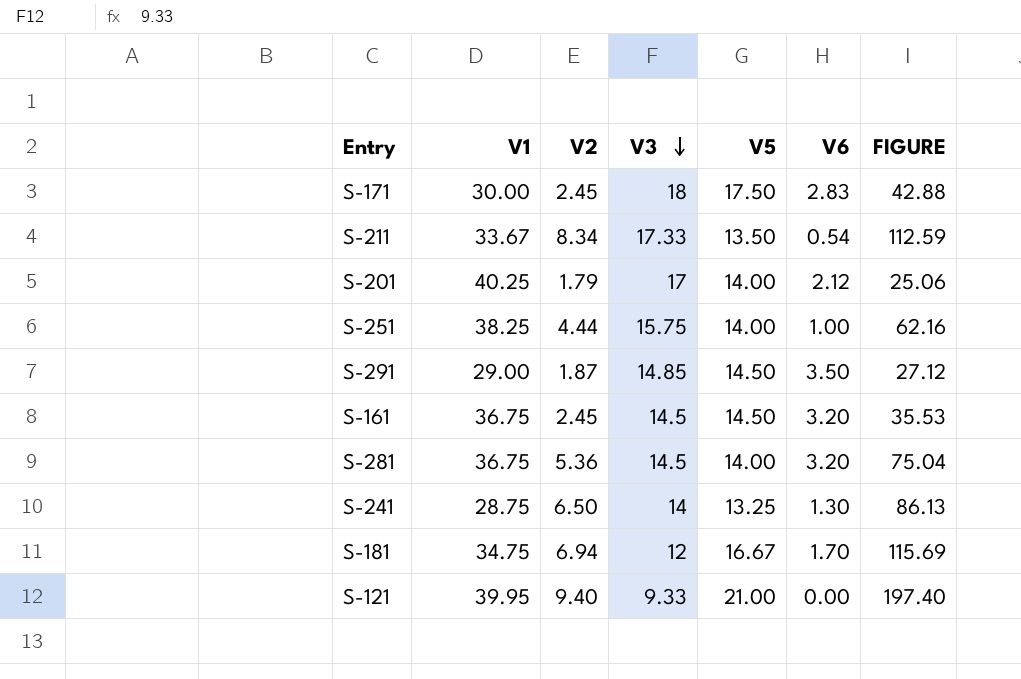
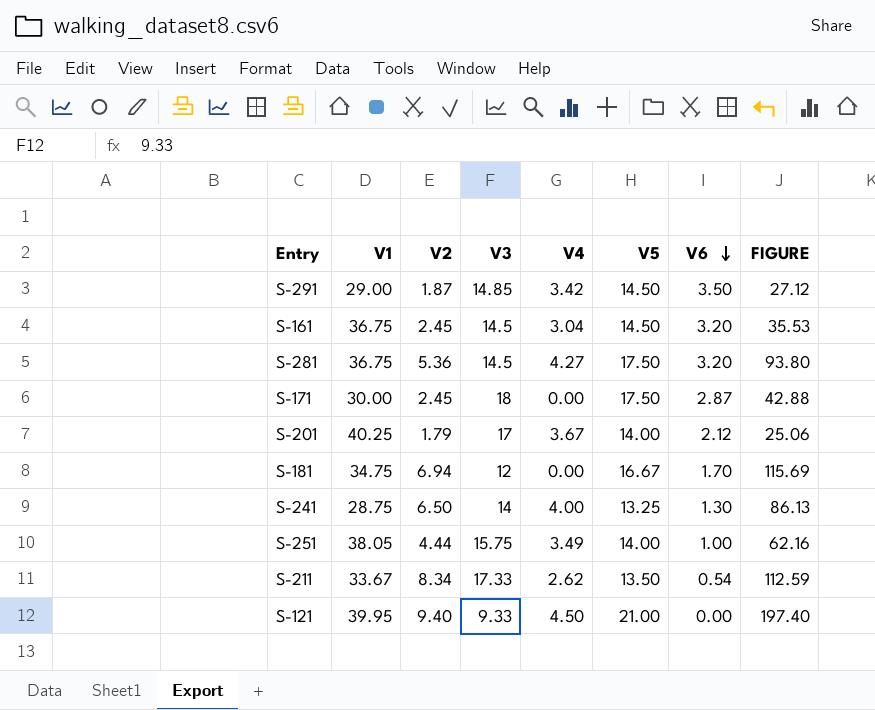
row order: V3 descending -> V6 descending
column V4 | position: none -> 5
S-281 | V5: 14.00 -> 17.50
S-281 | FIGURE: 75.04 -> 93.80
S-171 | V6: 2.83 -> 2.87
S-251 | V1: 38.25 -> 38.05

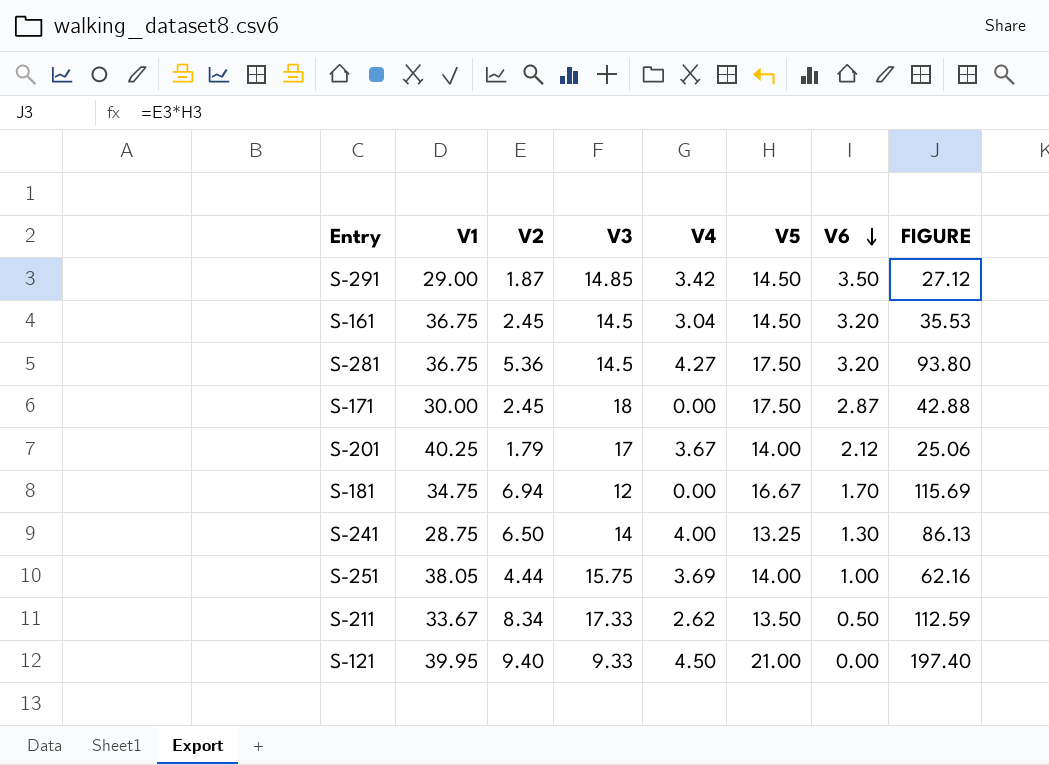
S-251 | V4: 3.49 -> 3.69
S-211 | V6: 0.54 -> 0.50

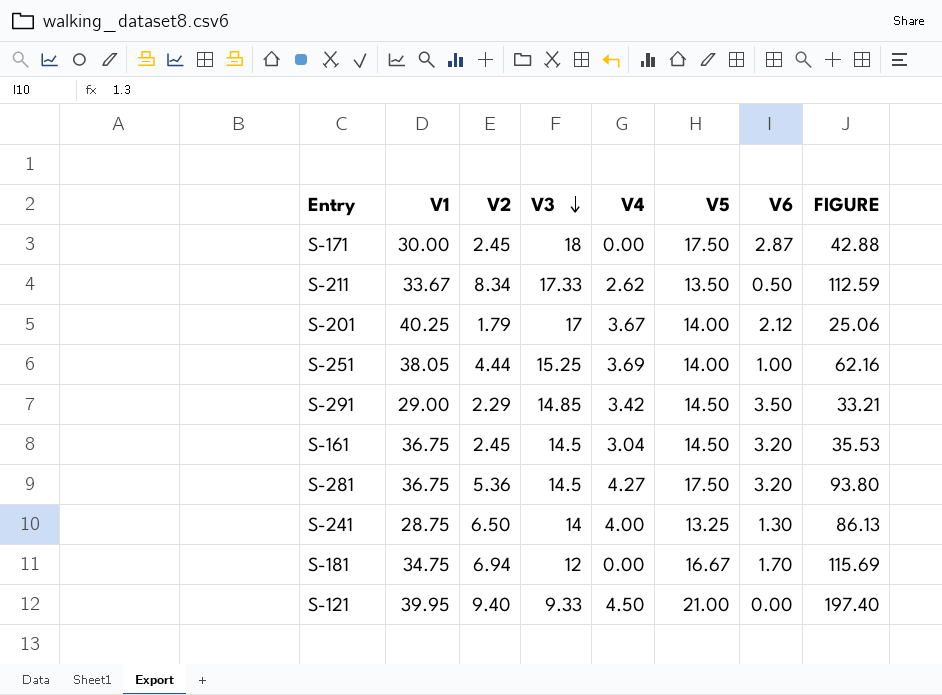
row order: V6 descending -> V3 descending
S-251 | V3: 15.75 -> 15.25
S-291 | V2: 1.87 -> 2.29
S-291 | FIGURE: 27.12 -> 33.21

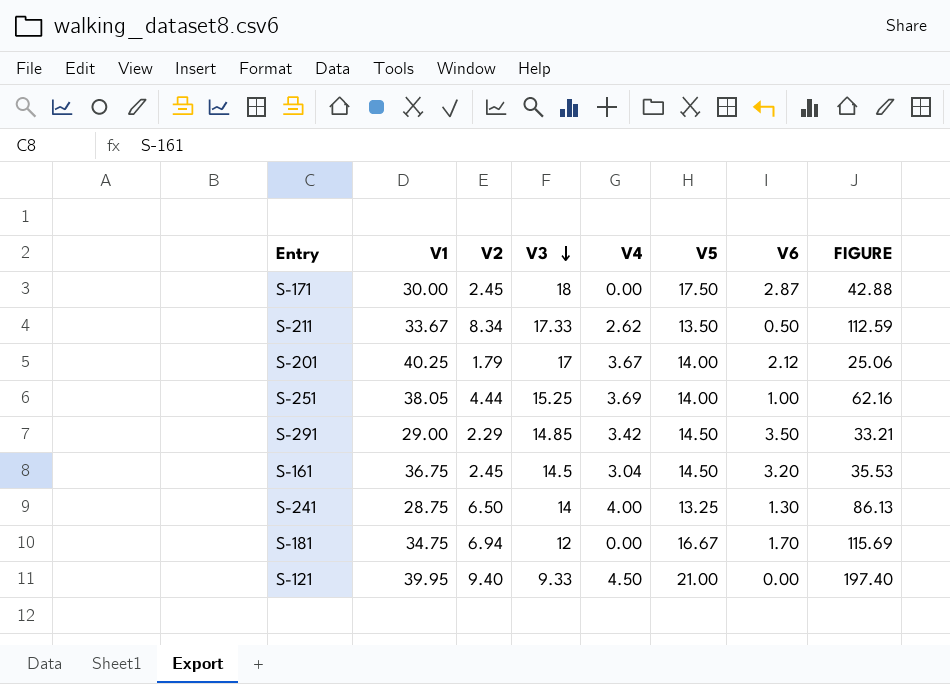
row S-281: 36.75 | 5.36 | 14.5 | 4.27 | 17.50 | 3.20 | 93.80 -> none

